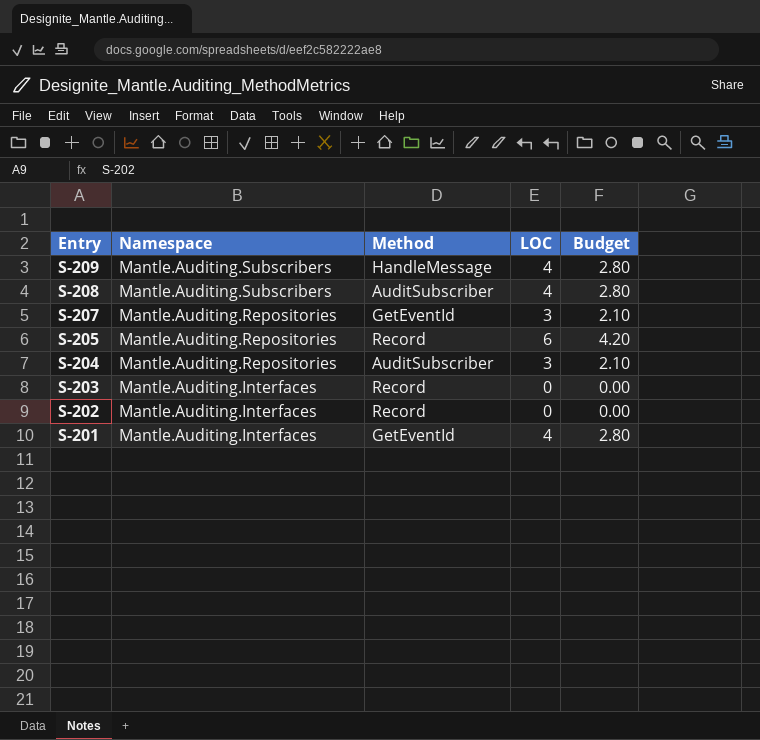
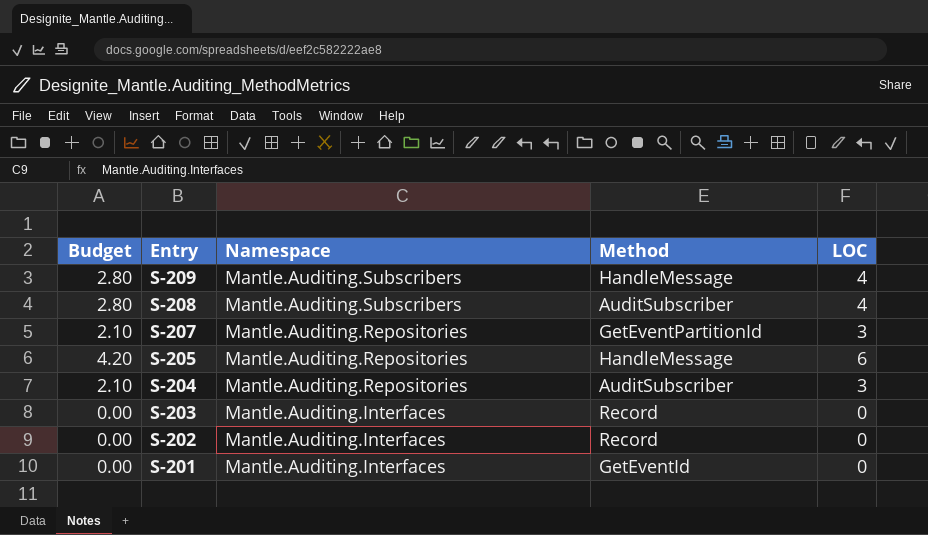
column Budget | position: 5 -> 1
S-207 | Method: GetEventId -> GetEventPartitionId
S-205 | Method: Record -> HandleMessage
S-201 | Budget: 2.80 -> 0.00
S-201 | LOC: 4 -> 0

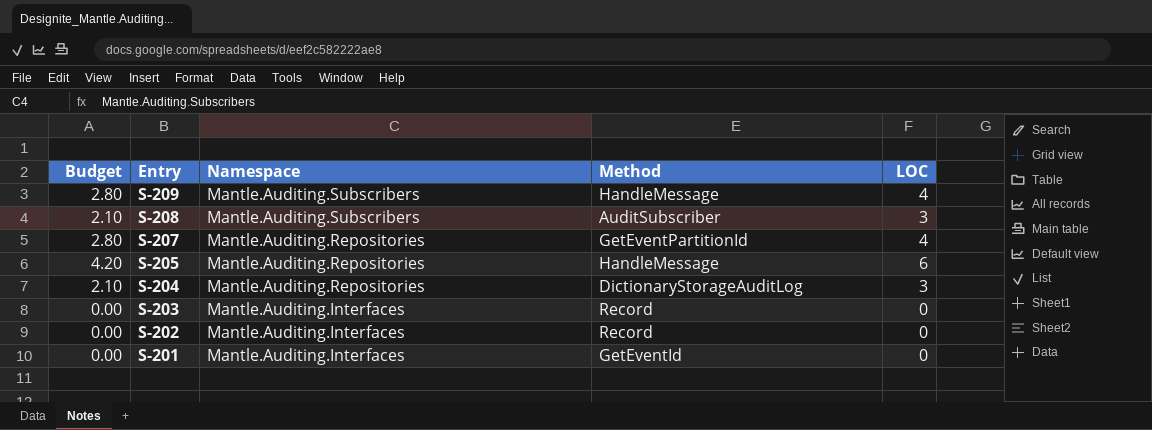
S-208 | Budget: 2.80 -> 2.10
S-208 | LOC: 4 -> 3
S-207 | Budget: 2.10 -> 2.80
S-207 | LOC: 3 -> 4
S-204 | Method: AuditSubscriber -> DictionaryStorageAuditLog

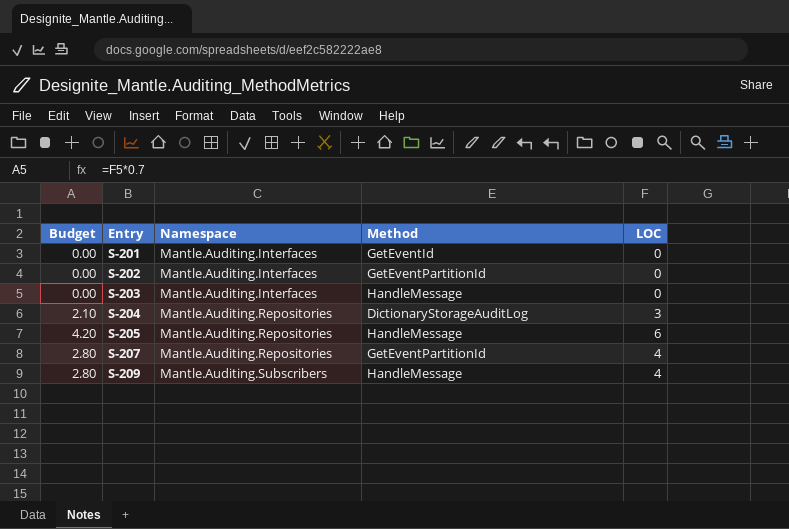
row order: Entry descending -> Entry ascending
row S-208: 2.10 | Mantle.Auditing.Subscribers | AuditSubscriber | 3 -> none
S-202 | Method: Record -> GetEventPartitionId
S-203 | Method: Record -> HandleMessage

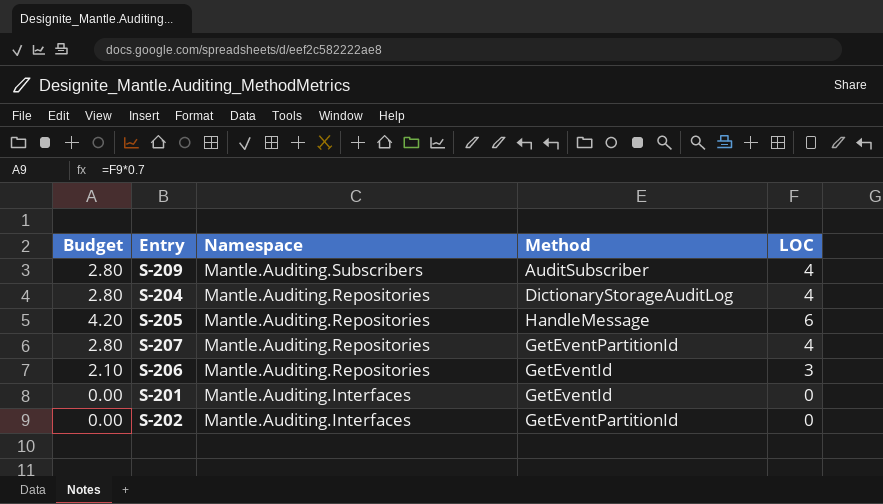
row order: Entry ascending -> Namespace descending
row S-203: 0.00 | Mantle.Auditing.Interfaces | HandleMessage | 0 -> none
S-209 | Method: HandleMessage -> AuditSubscriber
S-204 | Budget: 2.10 -> 2.80
S-204 | LOC: 3 -> 4
row S-206: none -> 2.10 | Mantle.Auditing.Repositories | GetEventId | 3

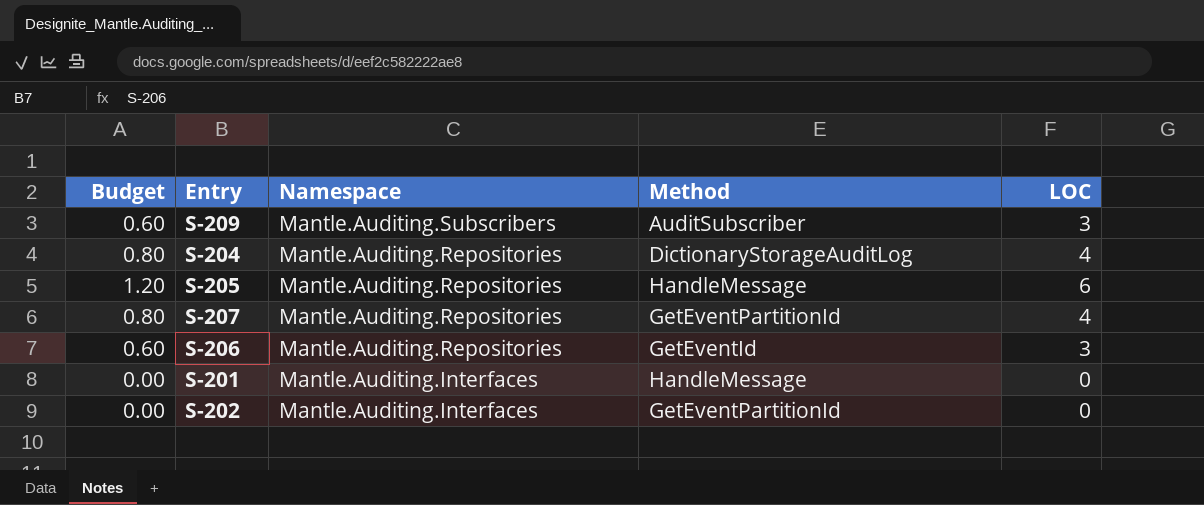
column Budget | formula: [LOC] * 0.7 -> [LOC] * 0.2
S-209 | LOC: 4 -> 3
S-201 | Method: GetEventId -> HandleMessage

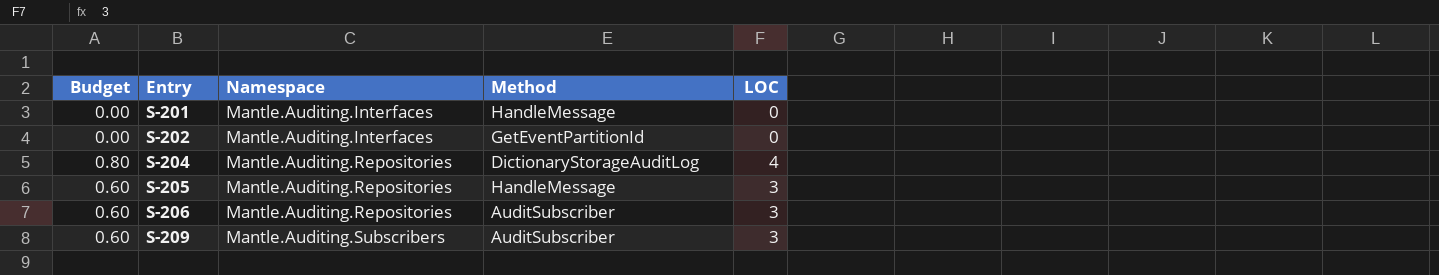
row order: Namespace descending -> Entry ascending
row S-207: 0.80 | Mantle.Auditing.Repositories | GetEventPartitionId | 4 -> none
S-205 | Budget: 1.20 -> 0.60
S-205 | LOC: 6 -> 3
S-206 | Method: GetEventId -> AuditSubscriber

